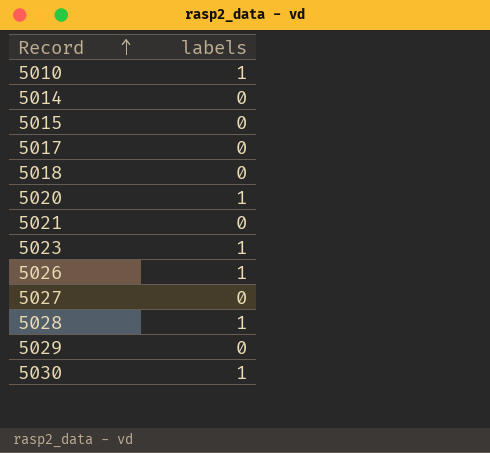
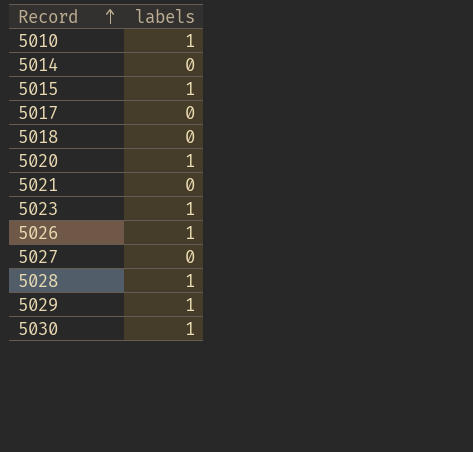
5015 | labels: 0 -> 1
5029 | labels: 0 -> 1

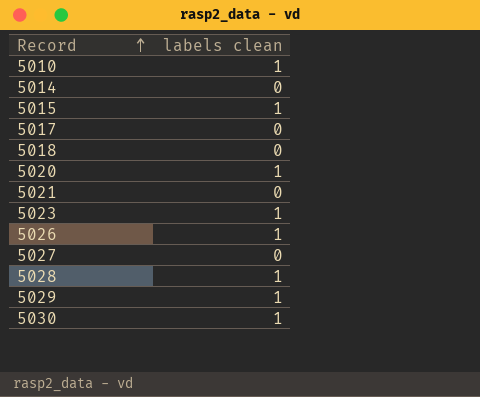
column name: labels -> labels clean

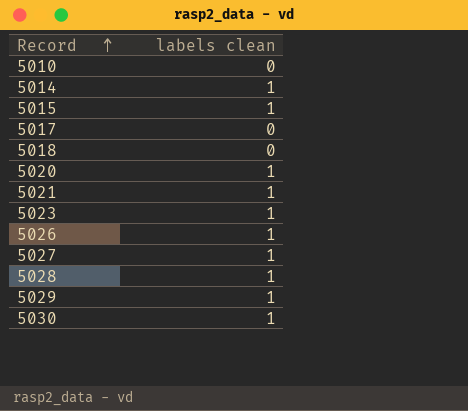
5010 | labels clean: 1 -> 0
5014 | labels clean: 0 -> 1
5021 | labels clean: 0 -> 1
5027 | labels clean: 0 -> 1

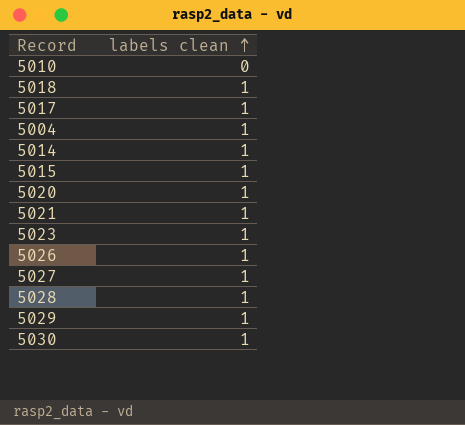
row order: Record ascending -> labels clean ascending
5018 | labels clean: 0 -> 1
5017 | labels clean: 0 -> 1
row 5004: none -> 1

